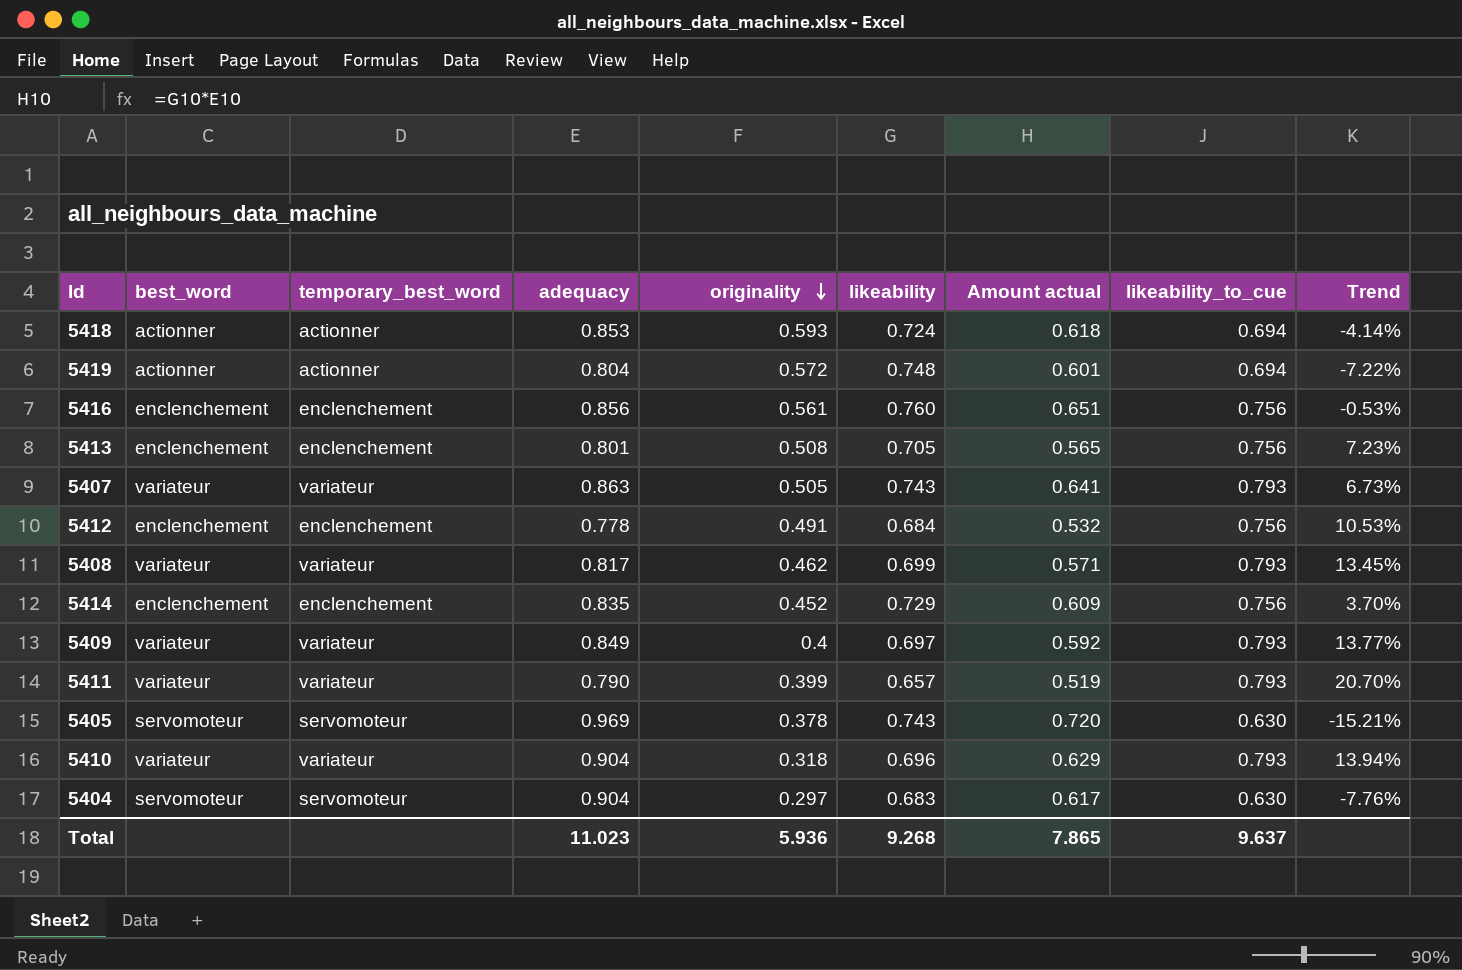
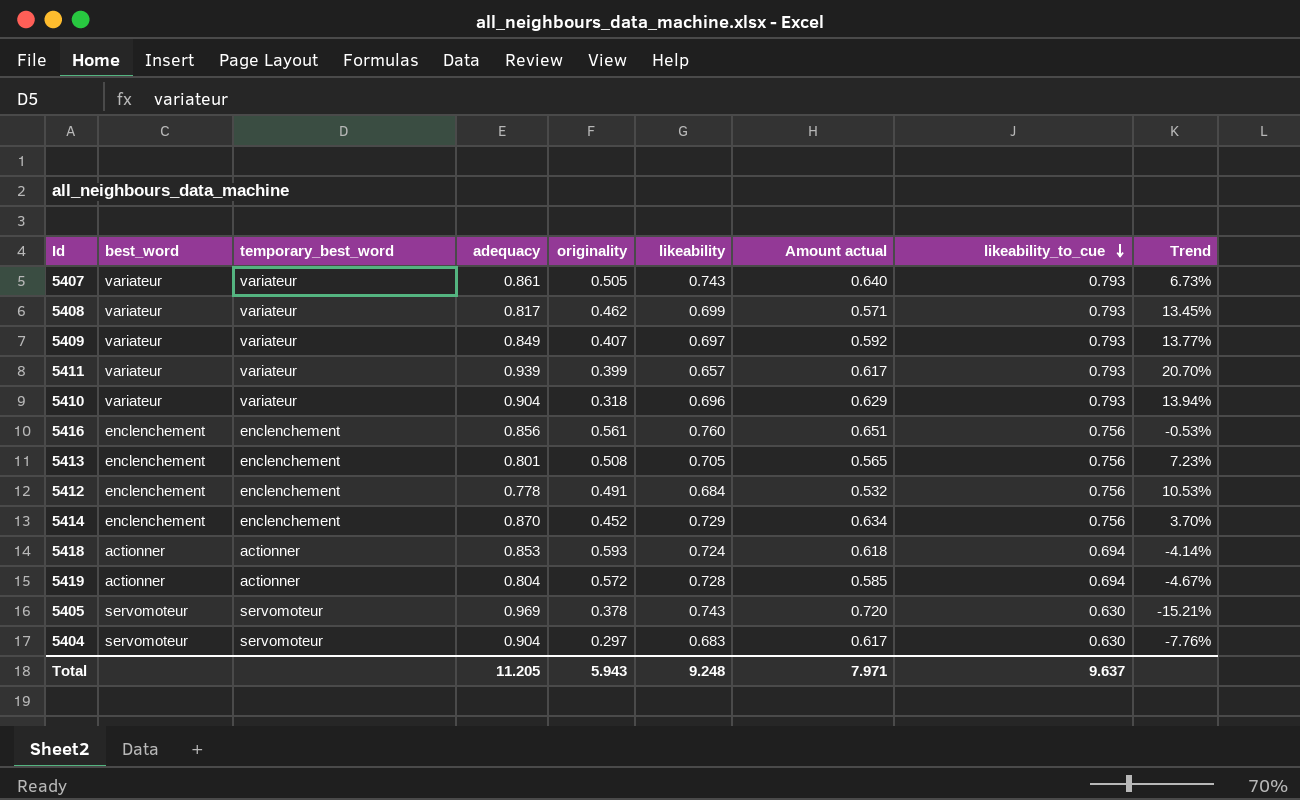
row order: originality descending -> likeability_to_cue descending
5407 | adequacy: 0.863 -> 0.861
5407 | Amount actual: 0.641 -> 0.640
5409 | originality: 0.4 -> 0.407
5411 | adequacy: 0.790 -> 0.939
5411 | Amount actual: 0.519 -> 0.617
5414 | adequacy: 0.835 -> 0.870
5414 | Amount actual: 0.609 -> 0.634
5419 | likeability: 0.748 -> 0.728
5419 | Amount actual: 0.601 -> 0.585
5419 | Trend: -7.22% -> -4.67%
Total | adequacy: 11.023 -> 11.205
Total | originality: 5.936 -> 5.943
Total | likeability: 9.268 -> 9.248
Total | Amount actual: 7.865 -> 7.971

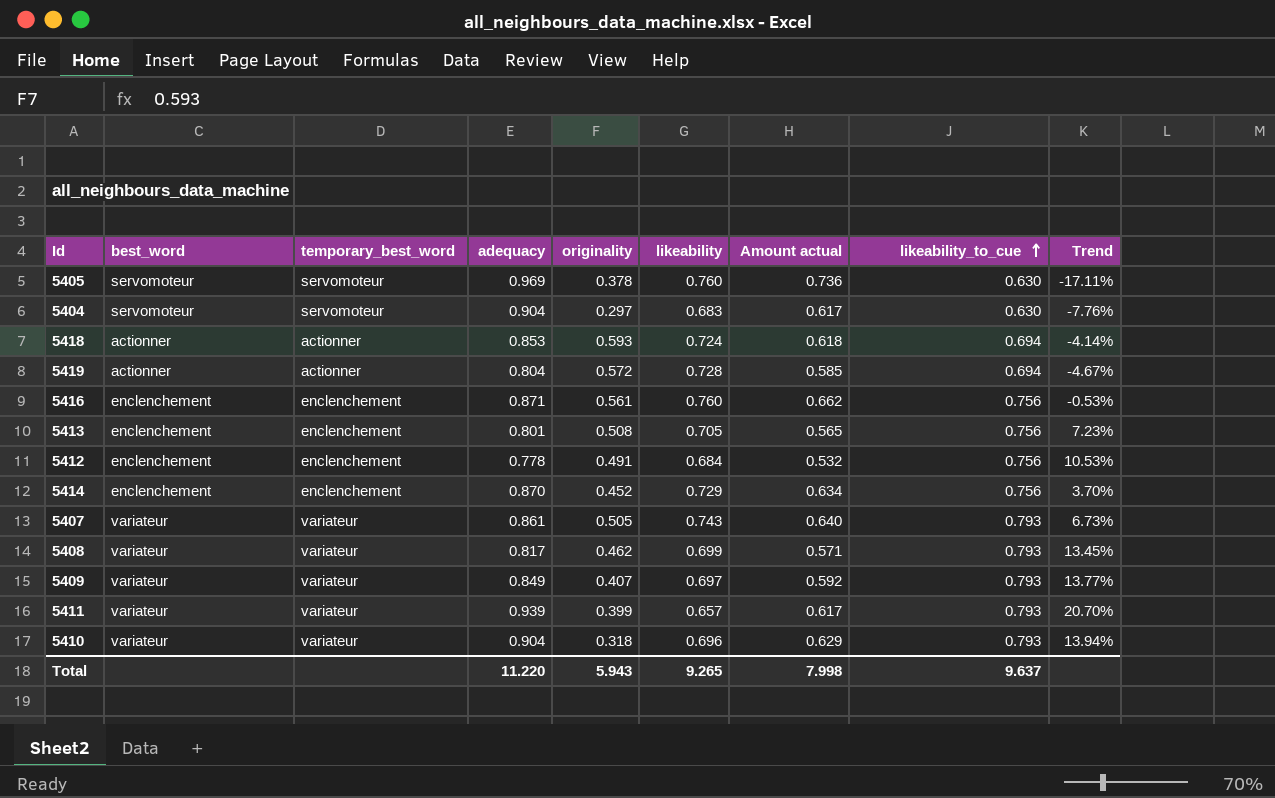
row order: likeability_to_cue descending -> likeability_to_cue ascending
5405 | likeability: 0.743 -> 0.760
5405 | Amount actual: 0.720 -> 0.736
5405 | Trend: -15.21% -> -17.11%
5416 | adequacy: 0.856 -> 0.871
5416 | Amount actual: 0.651 -> 0.662
Total | adequacy: 11.205 -> 11.220
Total | likeability: 9.248 -> 9.265
Total | Amount actual: 7.971 -> 7.998

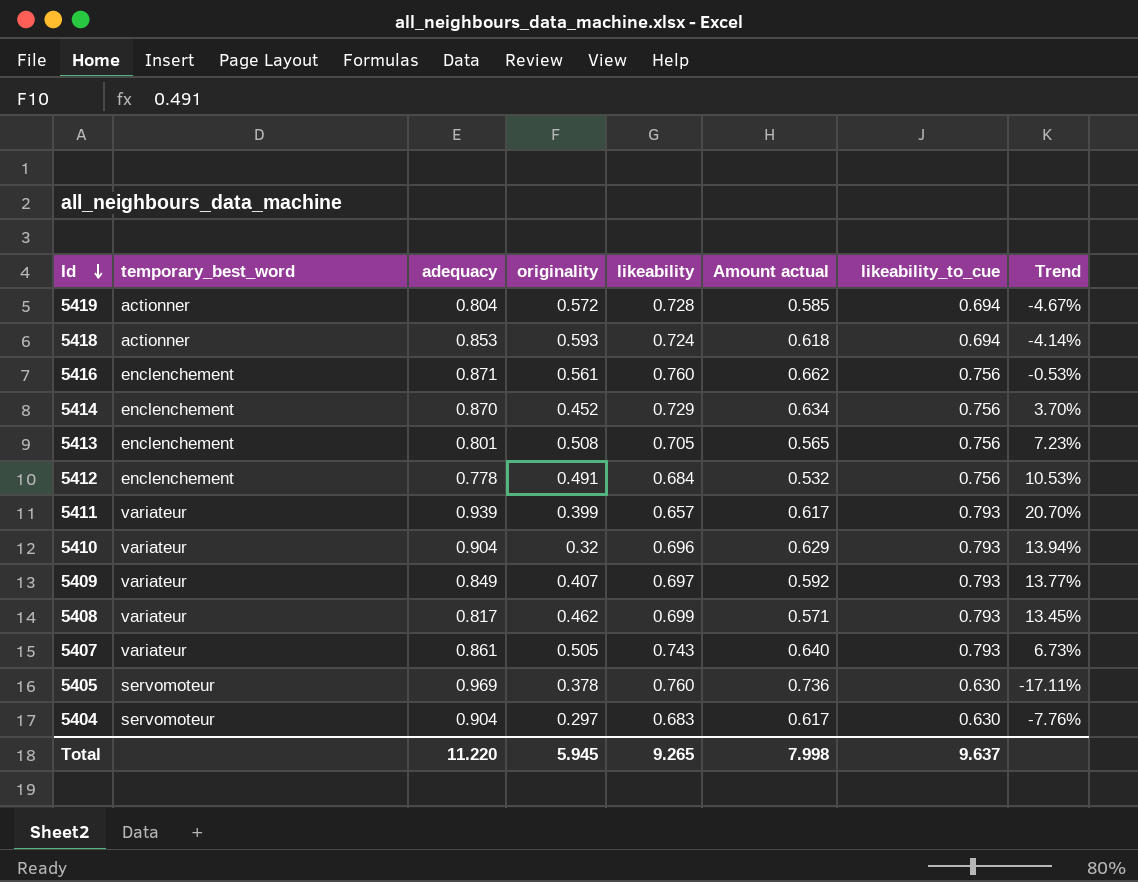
row order: likeability_to_cue ascending -> Id descending
column best_word | position: 2 -> none
5410 | originality: 0.318 -> 0.32
Total | originality: 5.943 -> 5.945

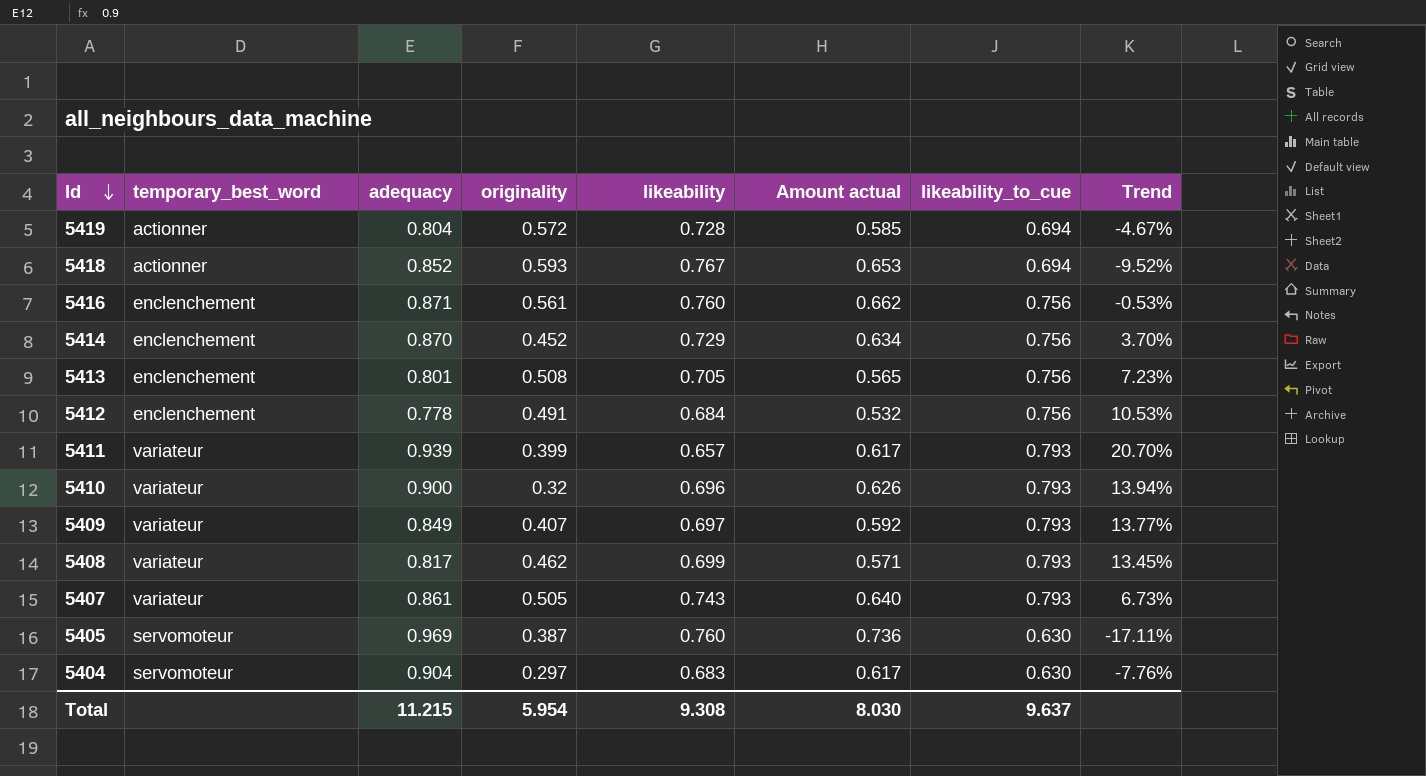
5418 | adequacy: 0.853 -> 0.852
5418 | likeability: 0.724 -> 0.767
5418 | Amount actual: 0.618 -> 0.653
5418 | Trend: -4.14% -> -9.52%
5410 | adequacy: 0.904 -> 0.900
5410 | Amount actual: 0.629 -> 0.626
5405 | originality: 0.378 -> 0.387
Total | adequacy: 11.220 -> 11.215
Total | originality: 5.945 -> 5.954
Total | likeability: 9.265 -> 9.308
Total | Amount actual: 7.998 -> 8.030

